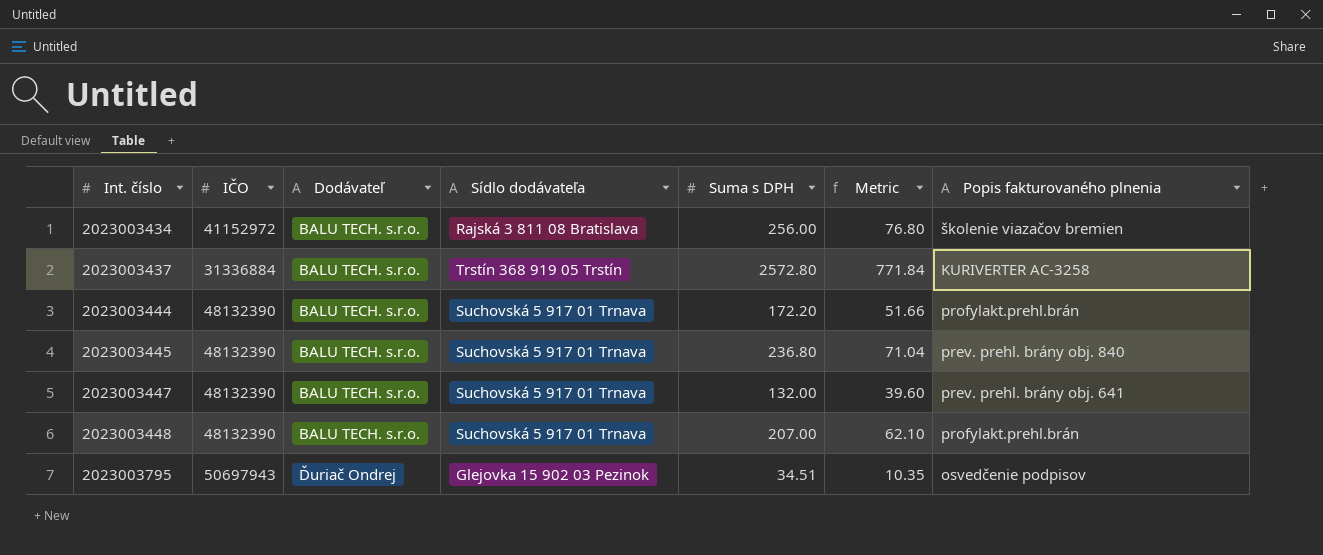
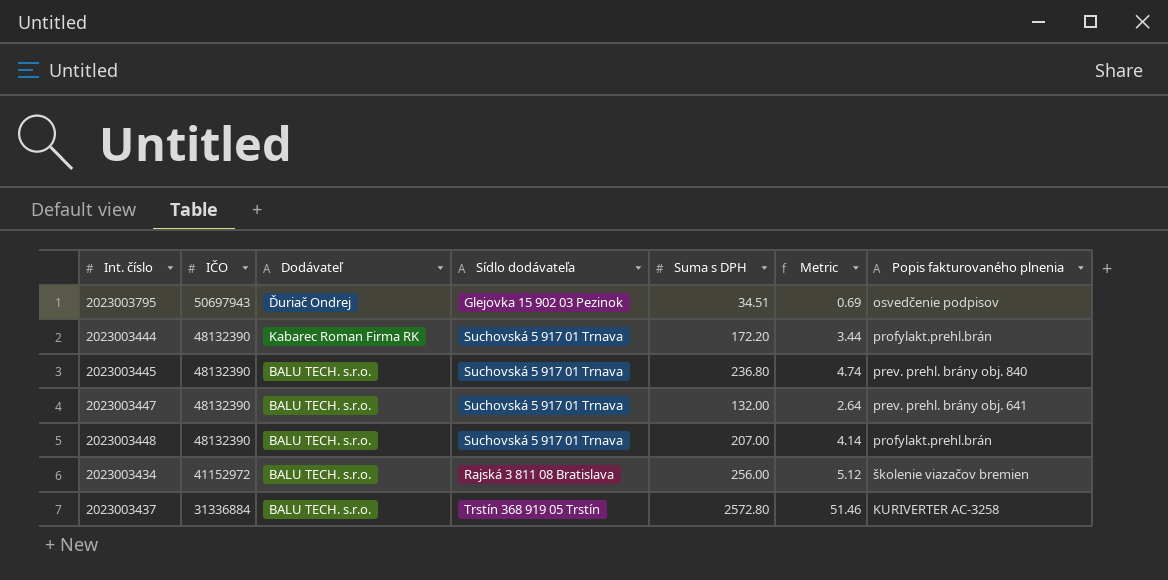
row order: Int. číslo ascending -> IČO descending
column Metric | formula: [Suma s DPH] * 0.3 -> [Suma s DPH] * 0.02
2023003444 | Dodávateľ: BALU TECH. s.r.o. -> Kabarec Roman Firma RK

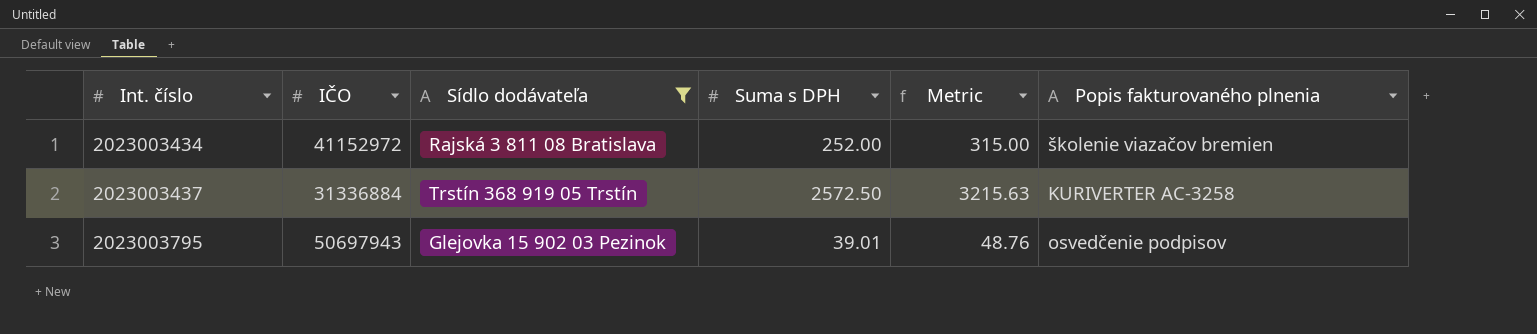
filter: none -> Sídlo dodávateľa != Suchovská 5 917 01 Trnava
row order: IČO descending -> Int. číslo ascending
column Dodávateľ | position: 3 -> none
column Metric | formula: [Suma s DPH] * 0.02 -> [Suma s DPH] * 1.25
2023003434 | Suma s DPH: 256.00 -> 252.00
2023003437 | Suma s DPH: 2572.80 -> 2572.50
2023003795 | Suma s DPH: 34.51 -> 39.01

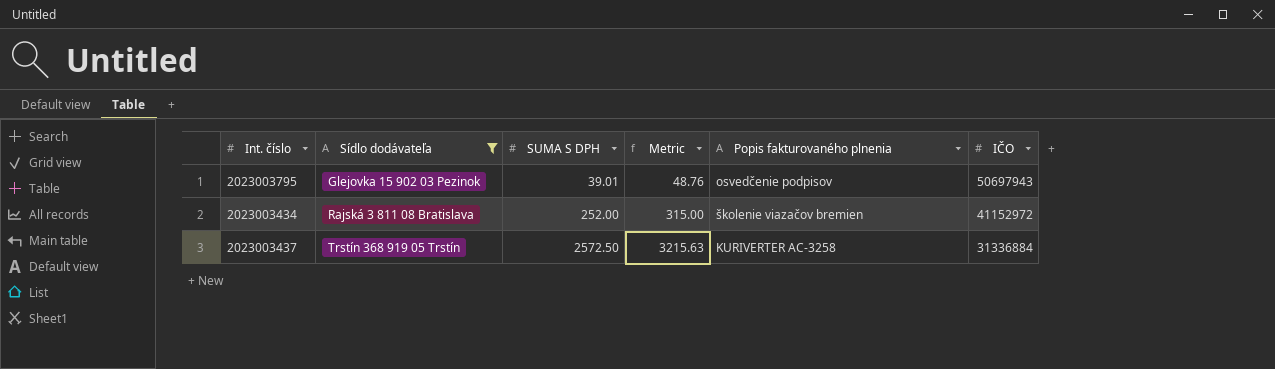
row order: Int. číslo ascending -> Sídlo dodávateľa ascending
column name: Suma s DPH -> SUMA S DPH
column IČO | position: 2 -> 6

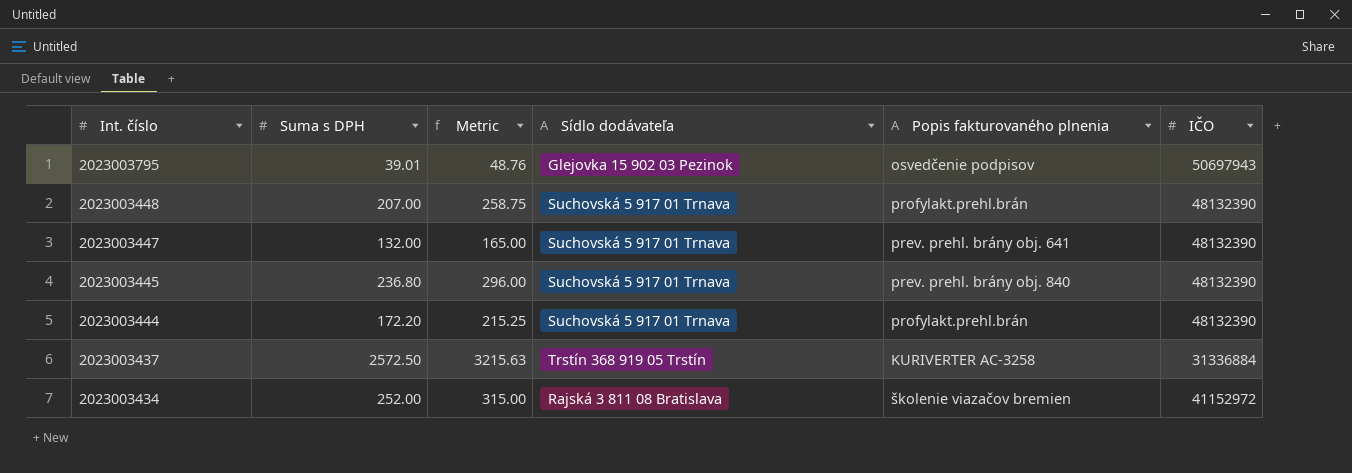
filter: Sídlo dodávateľa != Suchovská 5 917 01 Trnava -> none
row order: Sídlo dodávateľa ascending -> Int. číslo descending
column name: SUMA S DPH -> Suma s DPH
column Sídlo dodávateľa | position: 2 -> 4

